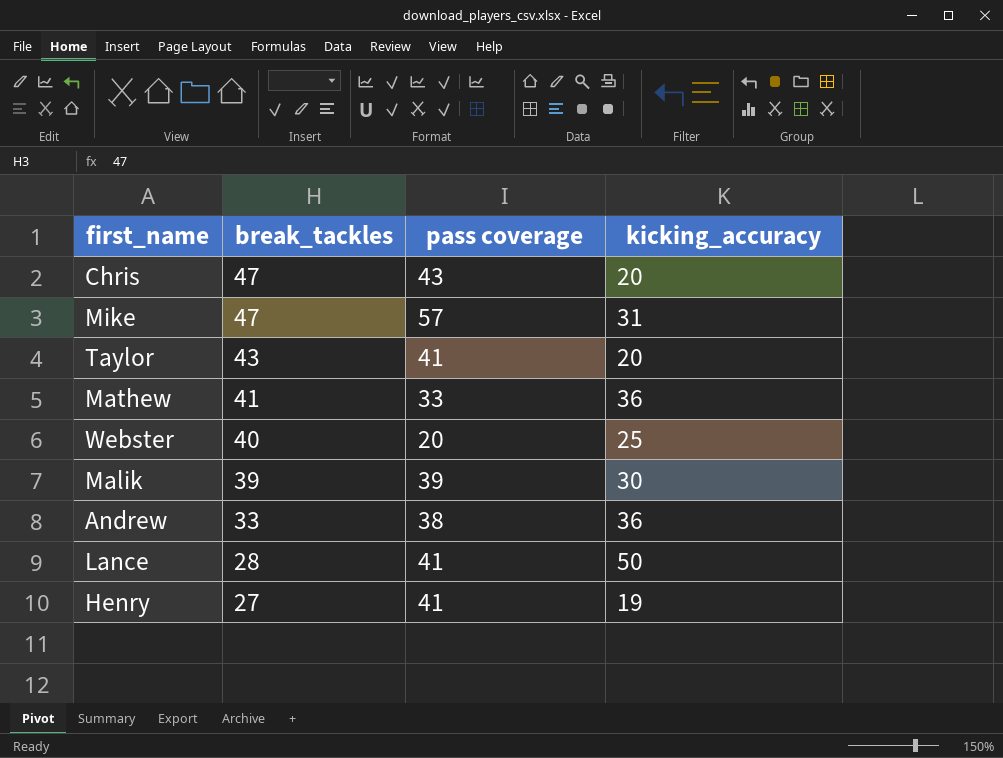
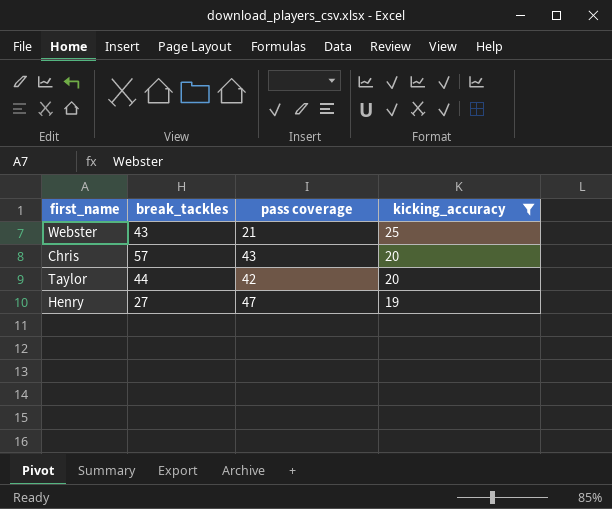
filter: none -> kicking_accuracy <= 25
row order: break_tackles descending -> kicking_accuracy descending
Webster | break_tackles: 40 -> 43
Webster | pass coverage: 20 -> 21
Chris | break_tackles: 47 -> 57
Taylor | break_tackles: 43 -> 44
Taylor | pass coverage: 41 -> 42
Henry | pass coverage: 41 -> 47

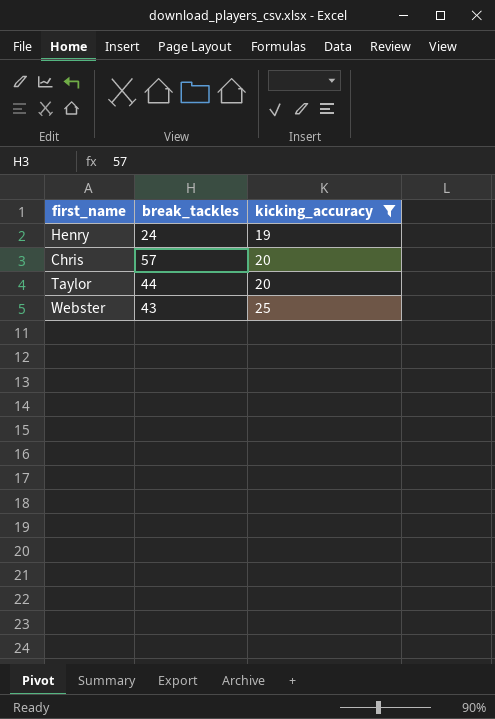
row order: kicking_accuracy descending -> kicking_accuracy ascending
column pass coverage | position: 3 -> none
Henry | break_tackles: 27 -> 24

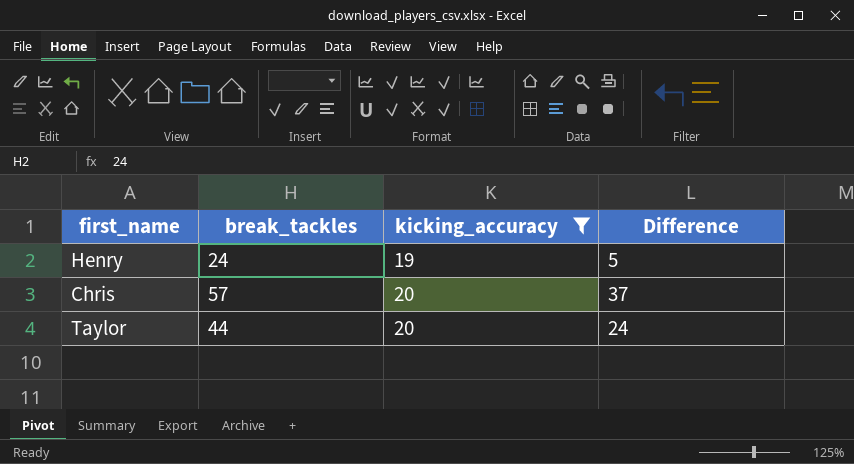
column Difference | formula: none -> [break_tackles] - [kicking_accuracy]
row Webster: 43 | 25 -> none

